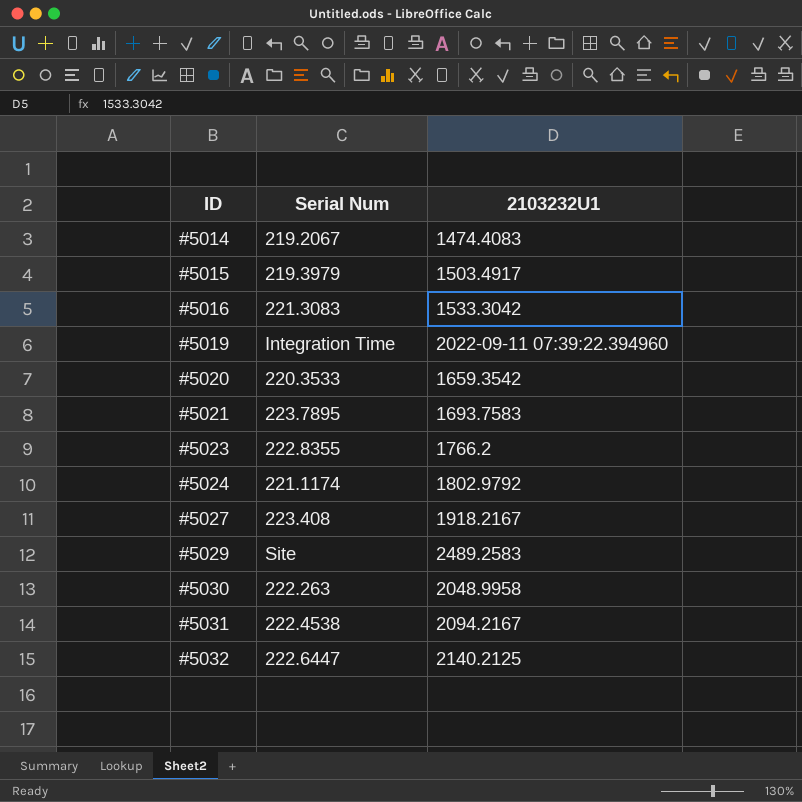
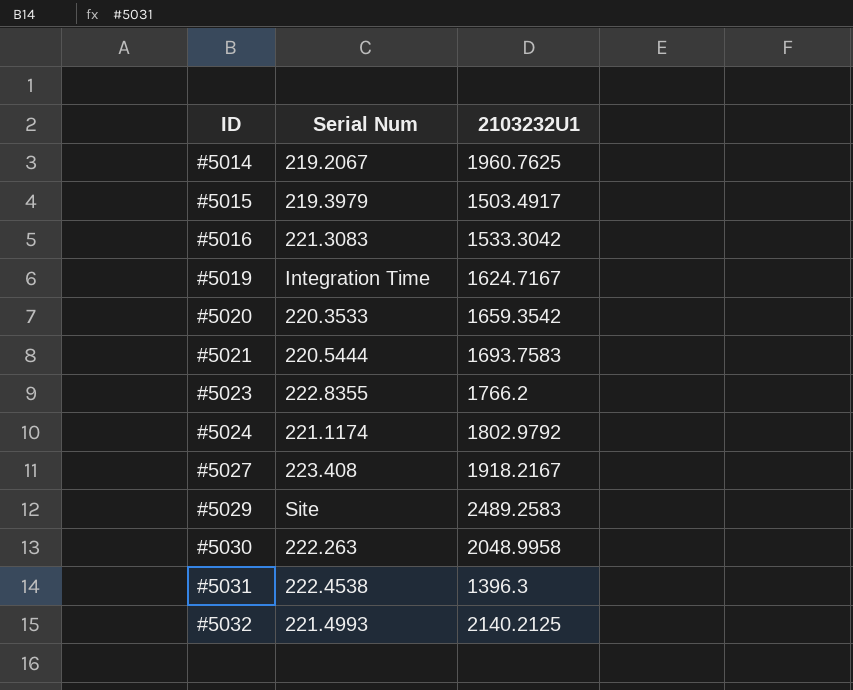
#5014 | 2103232U1: 1474.4083 -> 1960.7625
#5019 | 2103232U1: 2022-09-11 07:39:22.394960 -> 1624.7167
#5021 | Serial Num: 223.7895 -> 220.5444
#5031 | 2103232U1: 2094.2167 -> 1396.3
#5032 | Serial Num: 222.6447 -> 221.4993

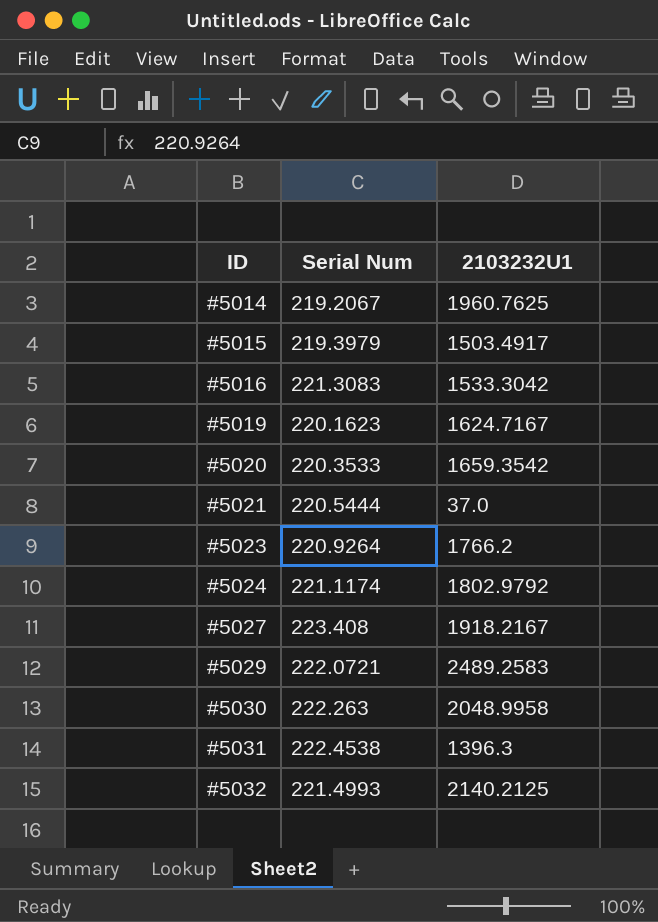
#5019 | Serial Num: Integration Time -> 220.1623
#5021 | 2103232U1: 1693.7583 -> 37.0
#5023 | Serial Num: 222.8355 -> 220.9264
#5029 | Serial Num: Site -> 222.0721

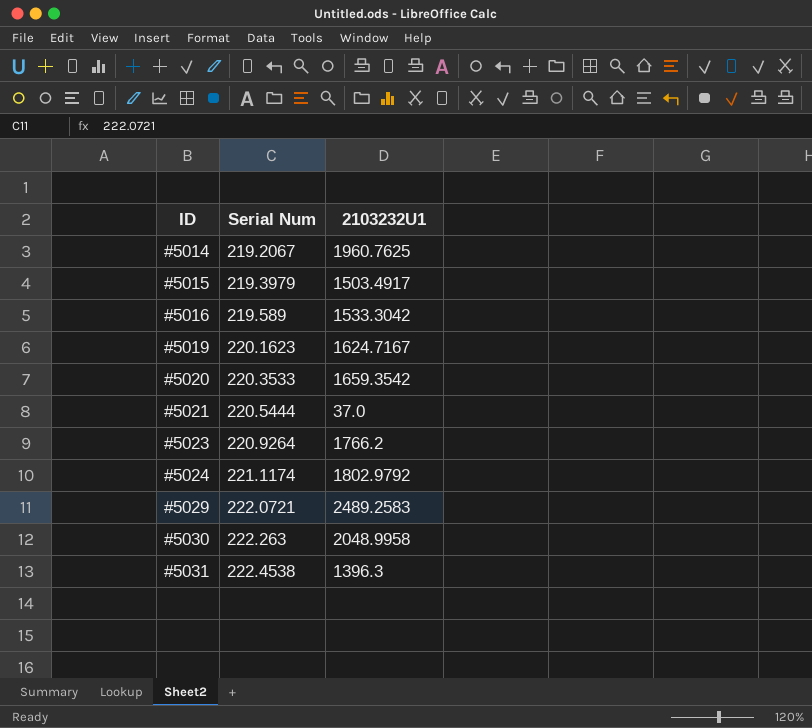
row #5027: 223.408 | 1918.2167 -> none
row #5032: 221.4993 | 2140.2125 -> none
#5016 | Serial Num: 221.3083 -> 219.589

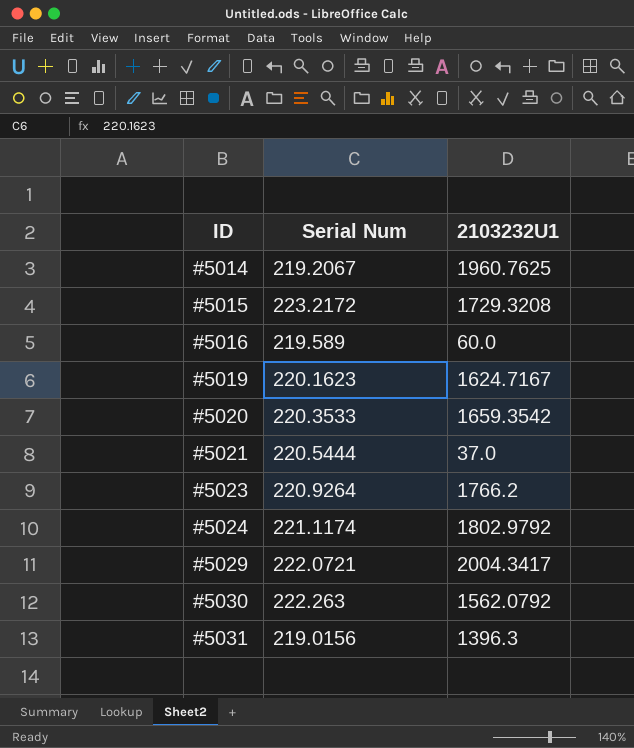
#5015 | Serial Num: 219.3979 -> 223.2172
#5015 | 2103232U1: 1503.4917 -> 1729.3208
#5016 | 2103232U1: 1533.3042 -> 60.0
#5029 | 2103232U1: 2489.2583 -> 2004.3417
#5030 | 2103232U1: 2048.9958 -> 1562.0792
#5031 | Serial Num: 222.4538 -> 219.0156

